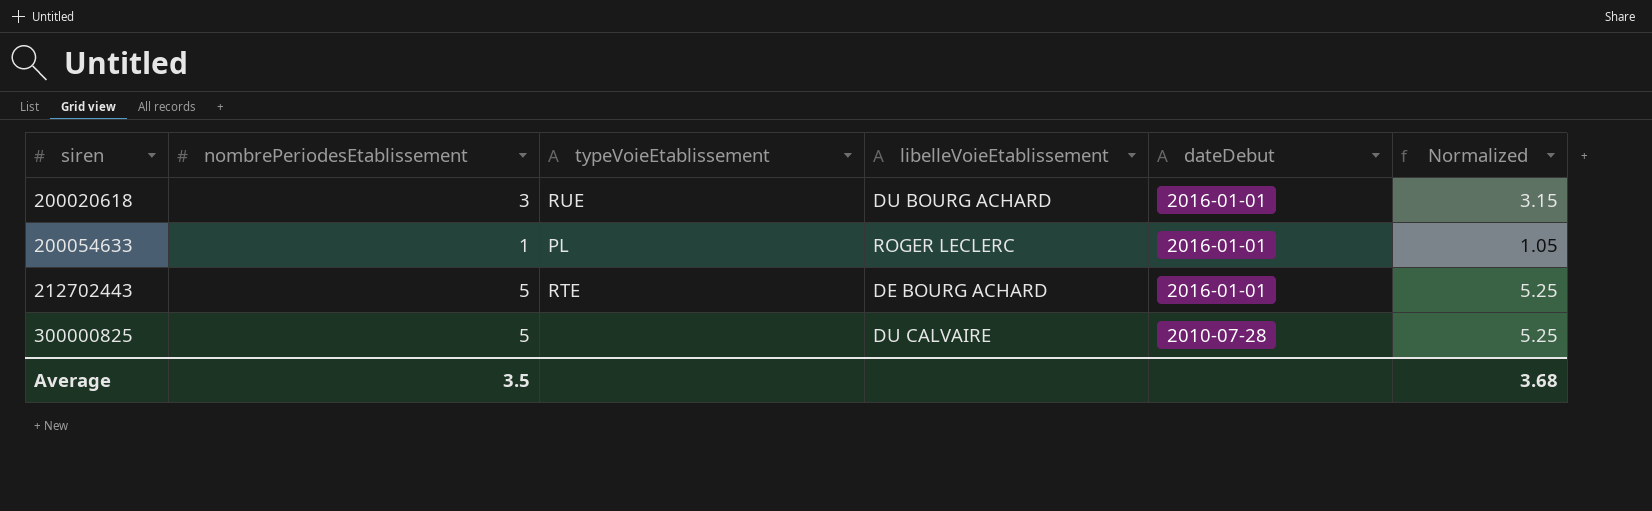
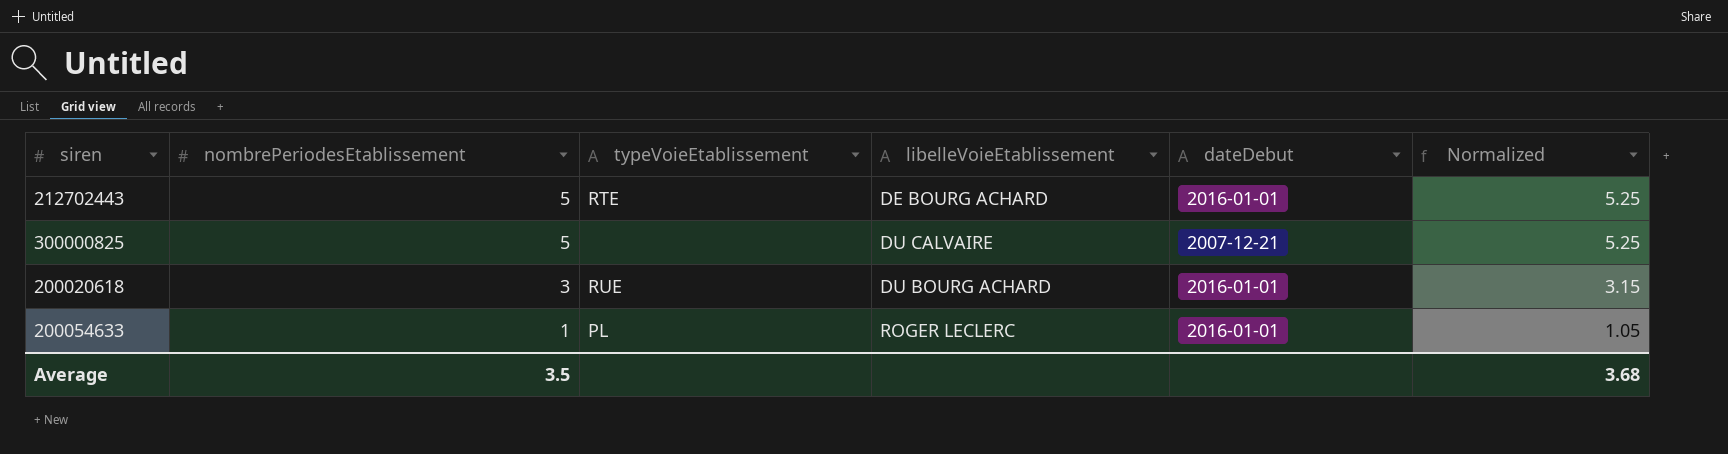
row order: siren ascending -> nombrePeriodesEtablissement descending
300000825 | dateDebut: 2010-07-28 -> 2007-12-21

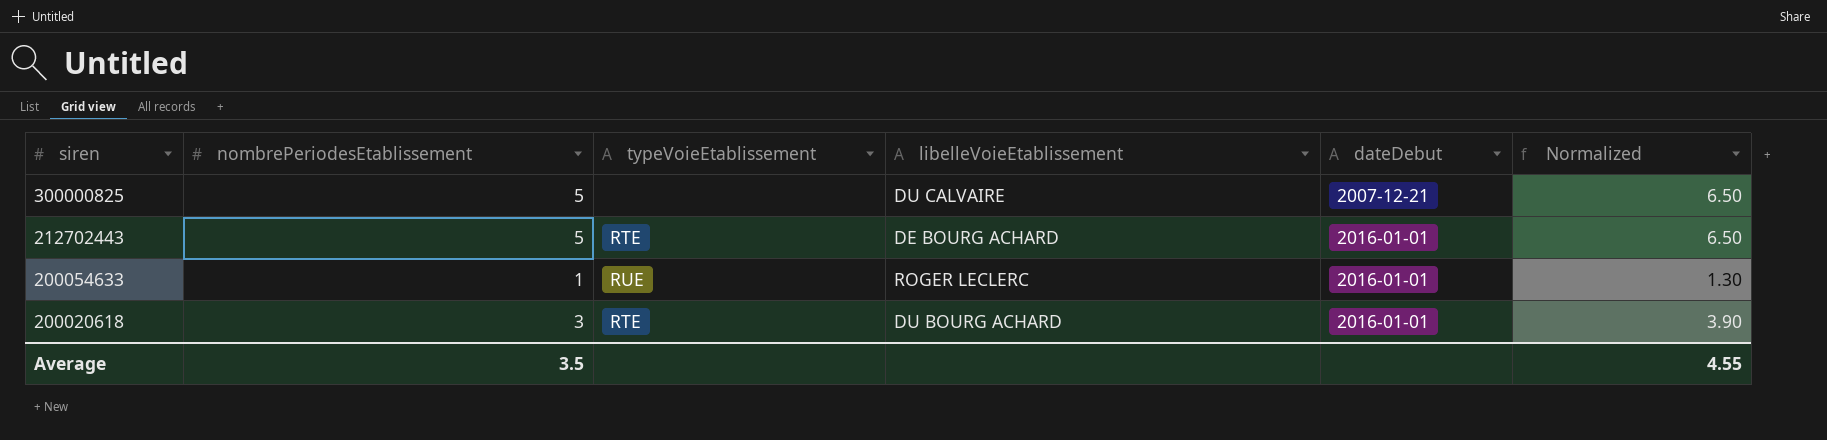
row order: nombrePeriodesEtablissement descending -> siren descending
column Normalized | formula: [nombrePeriodesEtablissement] * 1.05 -> [nombrePeriodesEtablissement] * 1.3
200054633 | typeVoieEtablissement: PL -> RUE
200020618 | typeVoieEtablissement: RUE -> RTE
Average | Normalized: 3.68 -> 4.55

